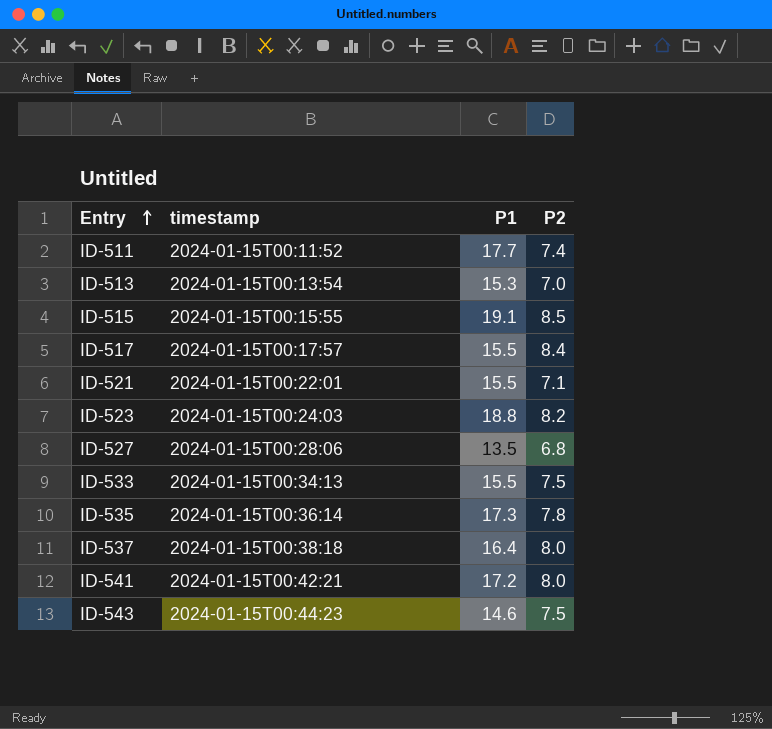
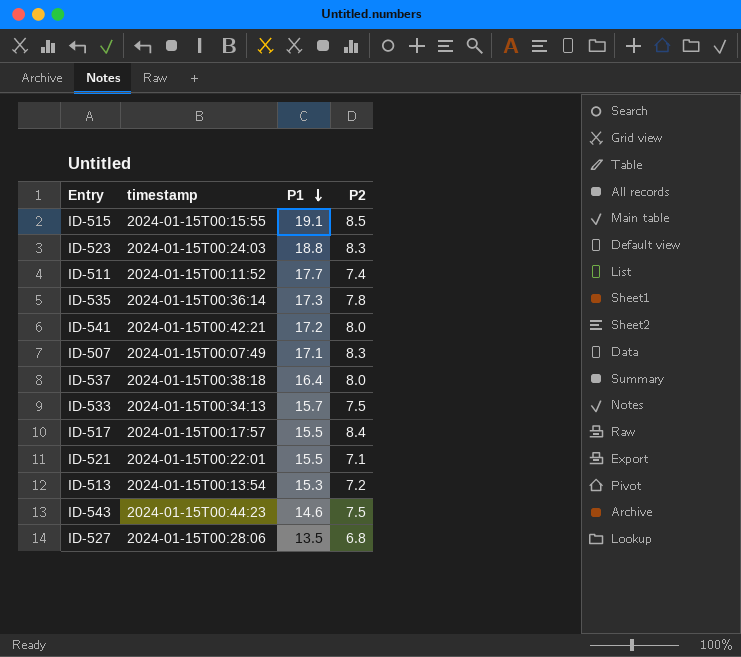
row order: Entry ascending -> P1 descending
ID-523 | P2: 8.2 -> 8.3
row ID-507: none -> 2024-01-15T00:07:49 | 17.1 | 8.3
ID-533 | P1: 15.5 -> 15.7
ID-513 | P2: 7.0 -> 7.2

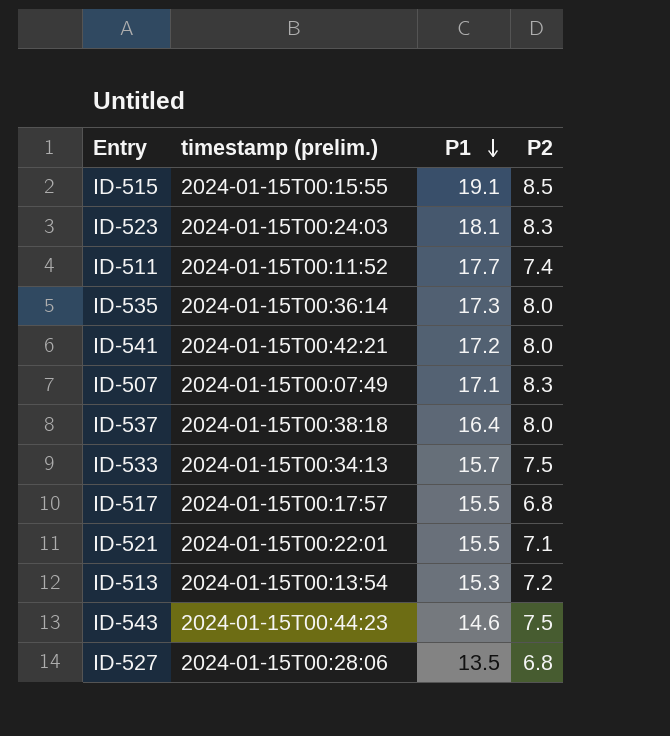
column name: timestamp -> timestamp (prelim.)
ID-523 | P1: 18.8 -> 18.1
ID-535 | P2: 7.8 -> 8.0
ID-517 | P2: 8.4 -> 6.8

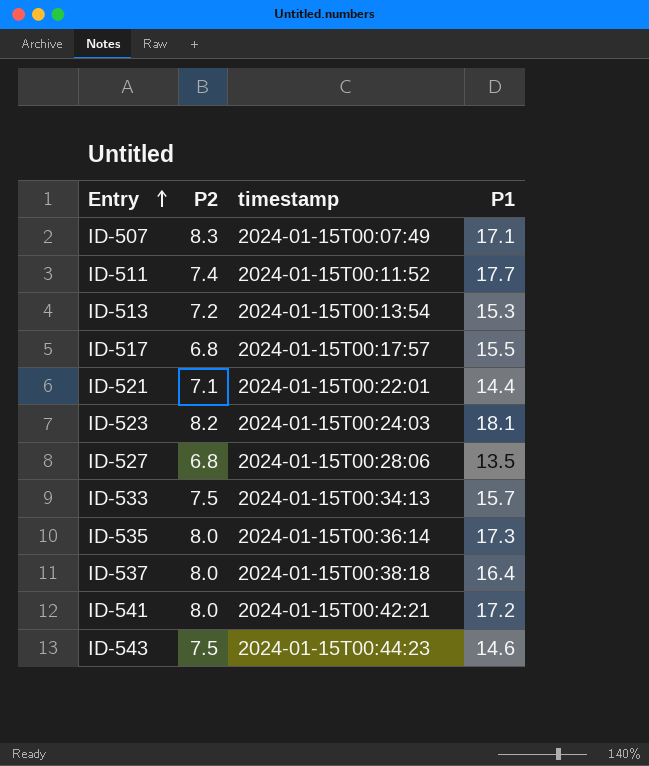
row order: P1 descending -> Entry ascending
column P2 | position: 4 -> 2
column name: timestamp (prelim.) -> timestamp
row ID-515: 2024-01-15T00:15:55 | 19.1 | 8.5 -> none
ID-521 | P1: 15.5 -> 14.4
ID-523 | P2: 8.3 -> 8.2

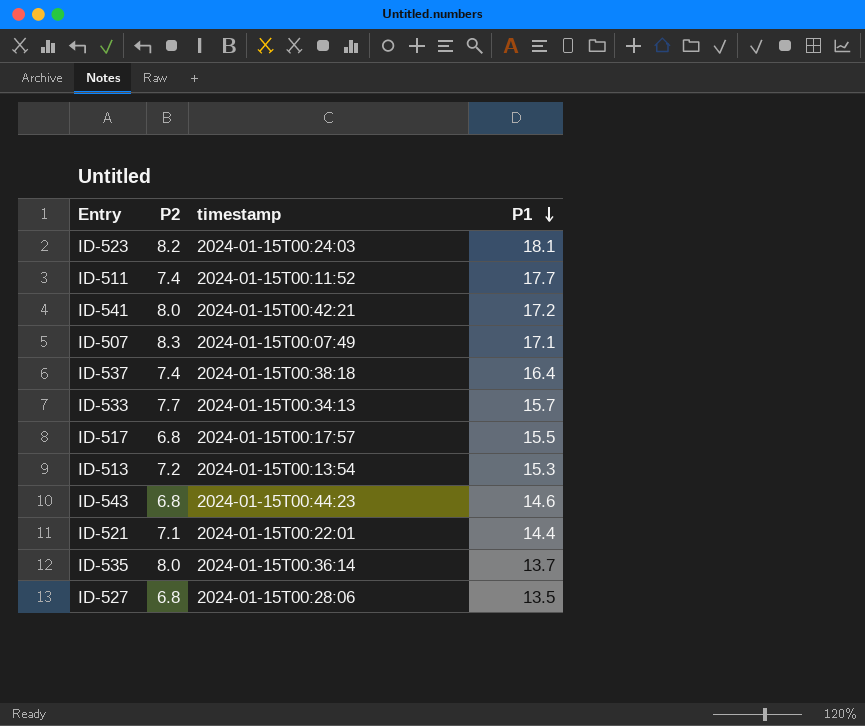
row order: Entry ascending -> P1 descending
ID-537 | P2: 8.0 -> 7.4
ID-533 | P2: 7.5 -> 7.7
ID-543 | P2: 7.5 -> 6.8
ID-535 | P1: 17.3 -> 13.7

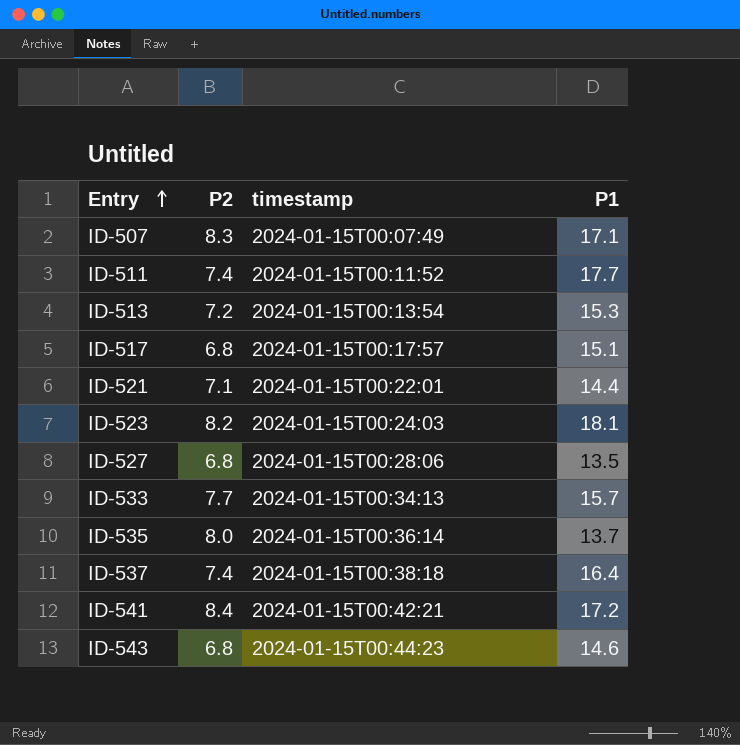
row order: P1 descending -> Entry ascending
ID-517 | P1: 15.5 -> 15.1
ID-541 | P2: 8.0 -> 8.4

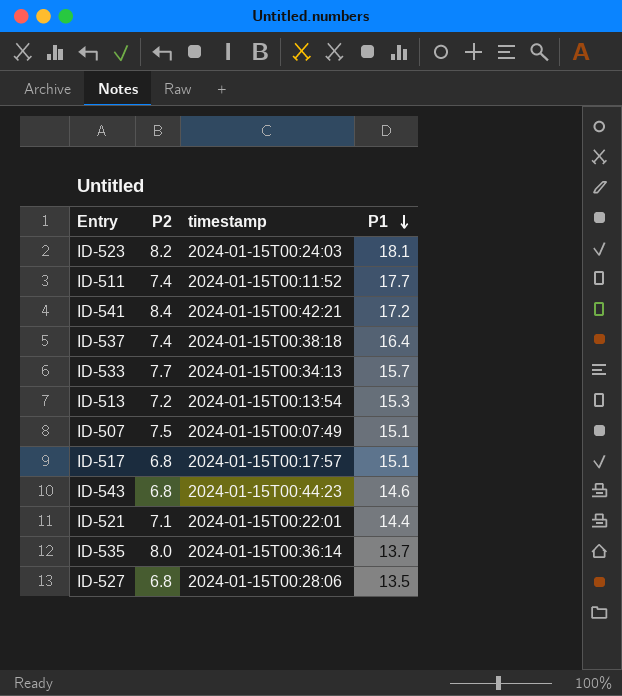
row order: Entry ascending -> P1 descending
ID-507 | P2: 8.3 -> 7.5
ID-507 | P1: 17.1 -> 15.1

